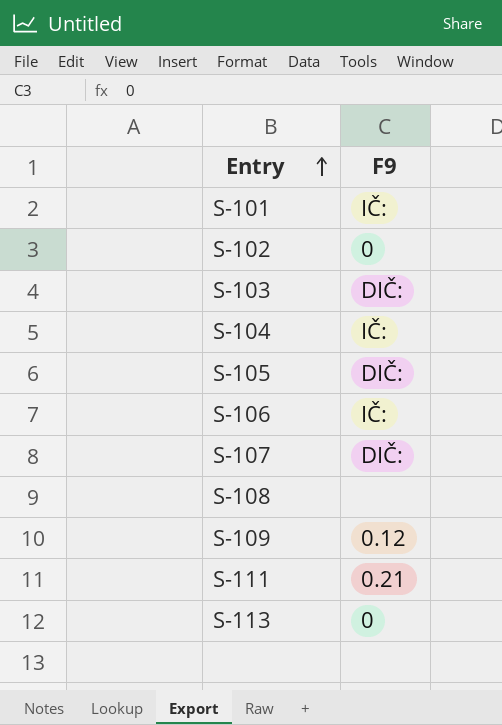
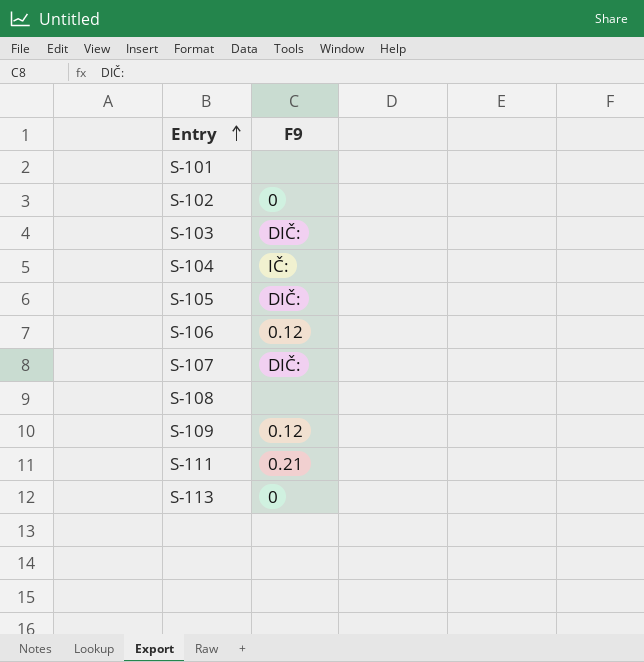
S-101 | F9: IČ: -> none
S-106 | F9: IČ: -> 0.12

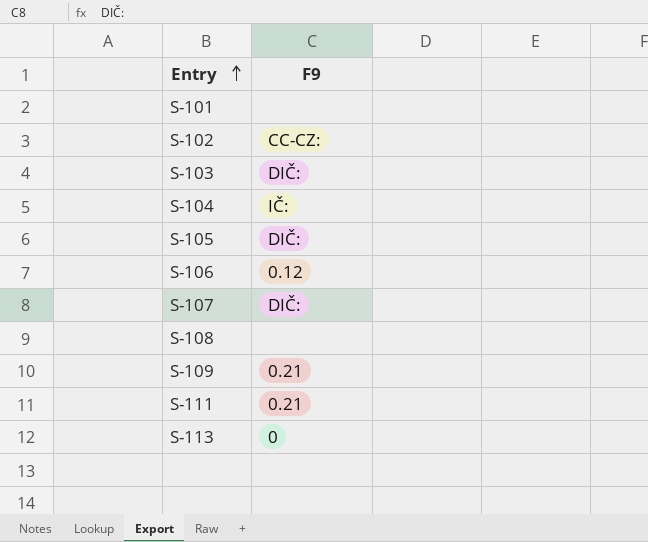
S-102 | F9: 0 -> CC-CZ:
S-109 | F9: 0.12 -> 0.21

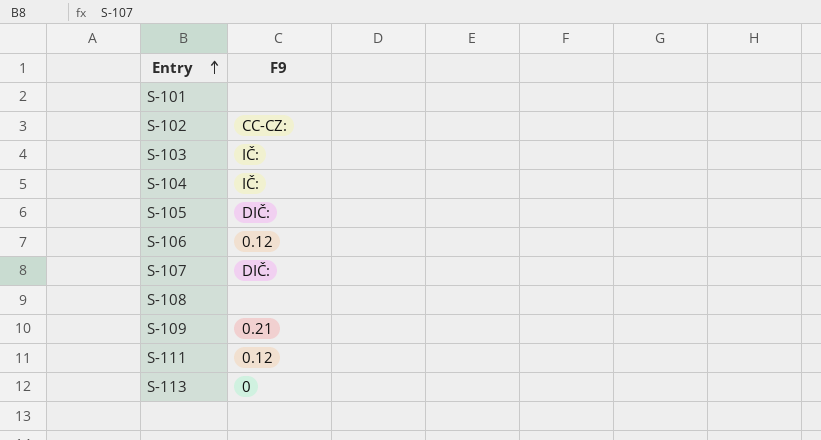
S-103 | F9: DIČ: -> IČ:
S-111 | F9: 0.21 -> 0.12

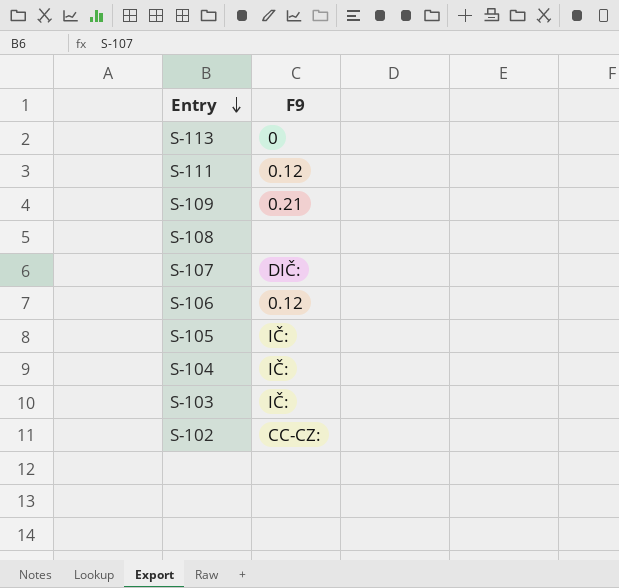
row order: Entry ascending -> Entry descending
row S-101: none -> none
S-105 | F9: DIČ: -> IČ:

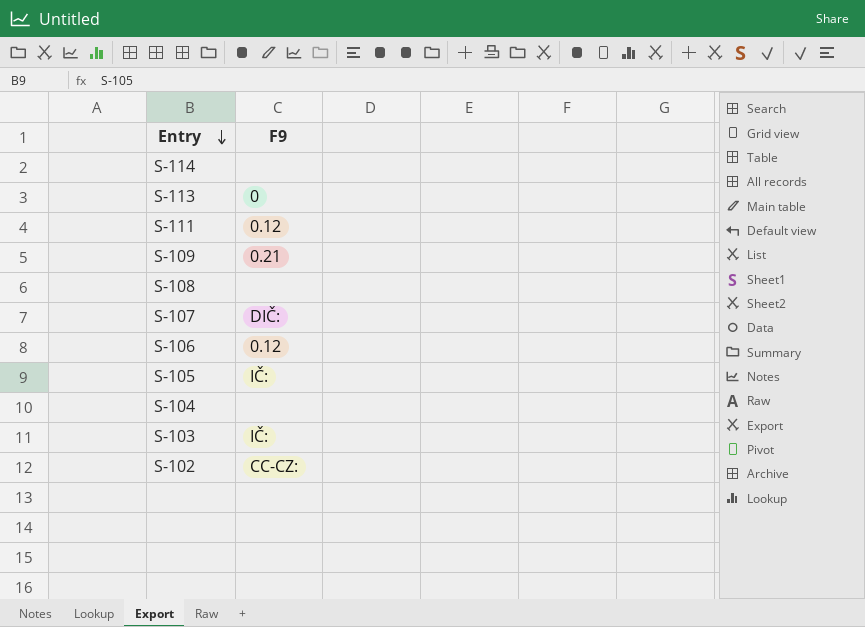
row S-114: none -> none
S-104 | F9: IČ: -> none

